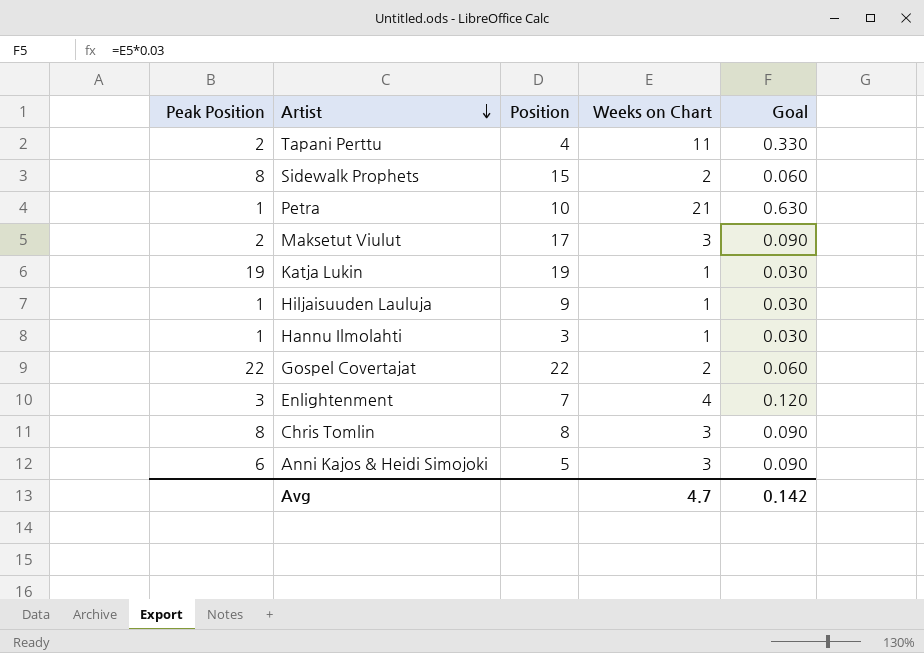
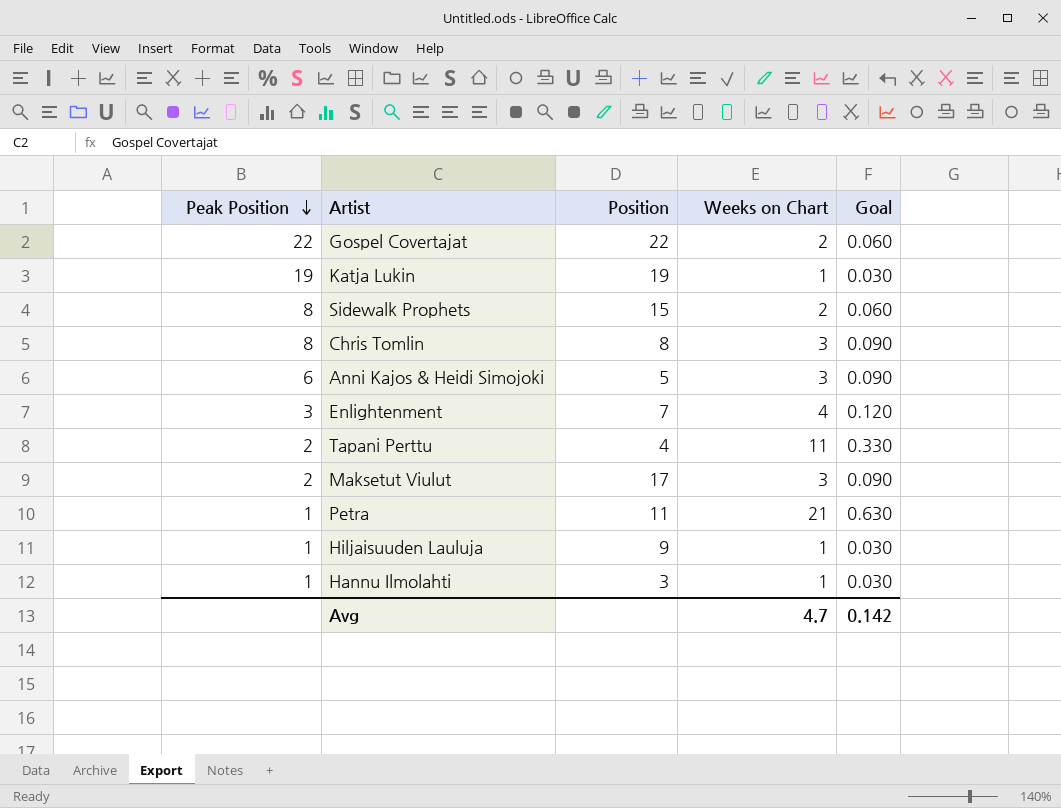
row order: Artist descending -> Peak Position descending
Petra | Position: 10 -> 11

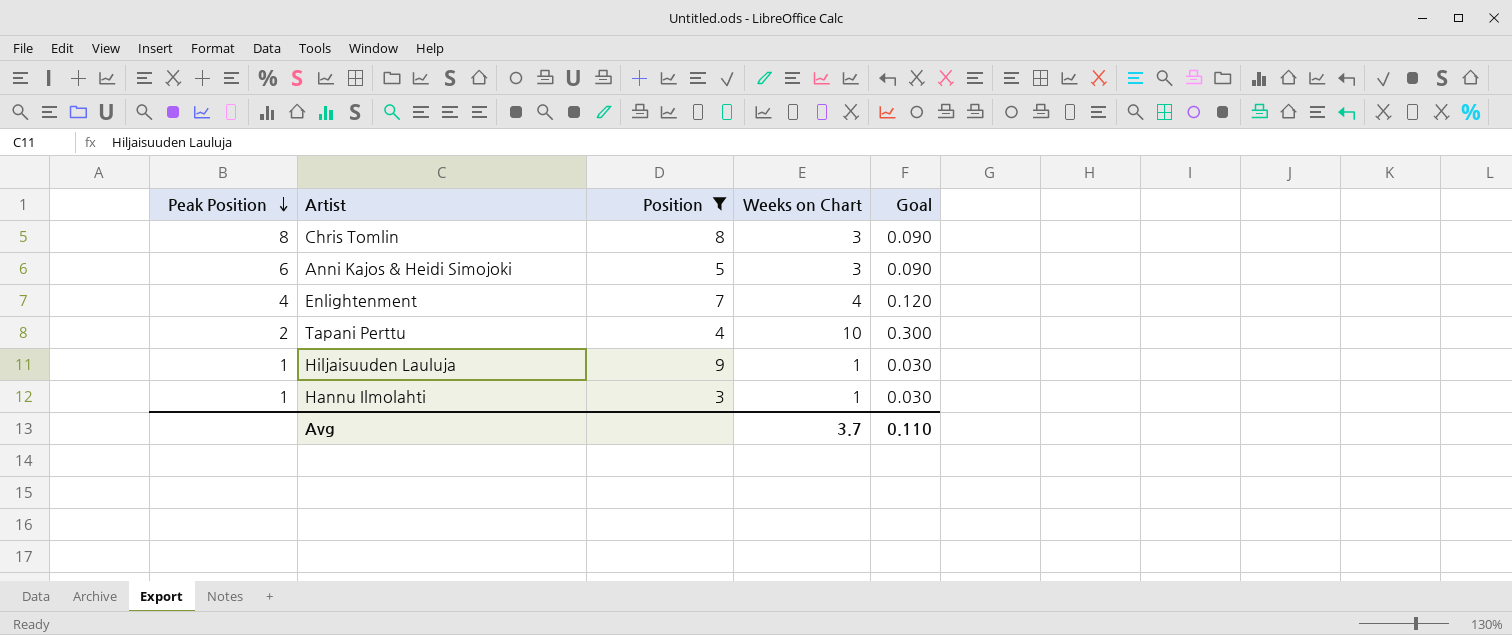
filter: none -> Position <= 9
Enlightenment | Peak Position: 3 -> 4
Tapani Perttu | Weeks on Chart: 11 -> 10
Tapani Perttu | Goal: 0.330 -> 0.300
Avg | Weeks on Chart: 4.7 -> 3.7
Avg | Goal: 0.142 -> 0.110

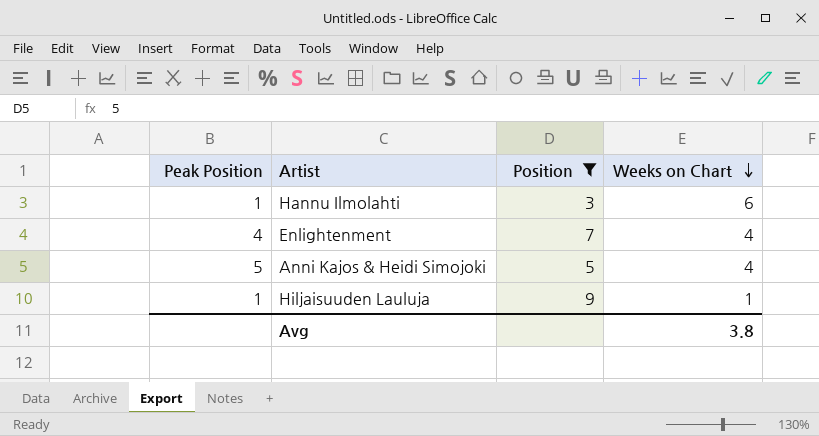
row order: Peak Position descending -> Weeks on Chart descending
column Goal | formula: [Weeks on Chart] * 0.03 -> none
row Chris Tomlin: 8 | 8 | 3 | 0.090 -> none
row Tapani Perttu: 2 | 4 | 10 | 0.300 -> none
Hannu Ilmolahti | Weeks on Chart: 1 -> 6
Anni Kajos & Heidi Simojoki | Peak Position: 6 -> 5
Anni Kajos & Heidi Simojoki | Weeks on Chart: 3 -> 4
Avg | Weeks on Chart: 3.7 -> 3.8

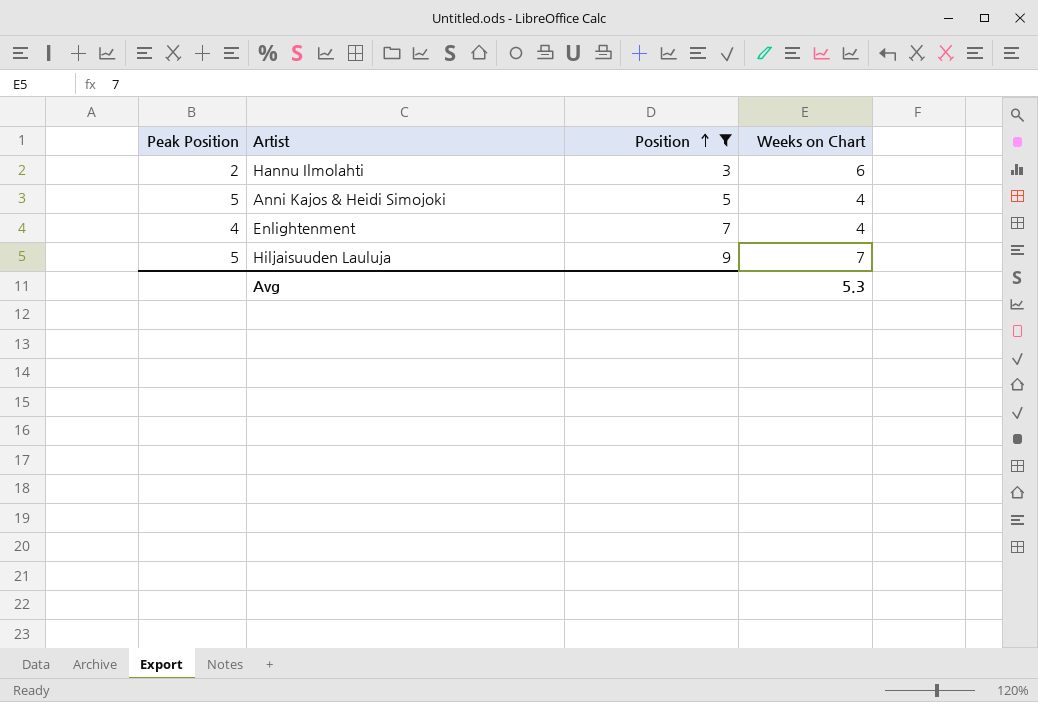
row order: Weeks on Chart descending -> Position ascending
Hannu Ilmolahti | Peak Position: 1 -> 2
Hiljaisuuden Lauluja | Peak Position: 1 -> 5
Hiljaisuuden Lauluja | Weeks on Chart: 1 -> 7
Avg | Weeks on Chart: 3.8 -> 5.3

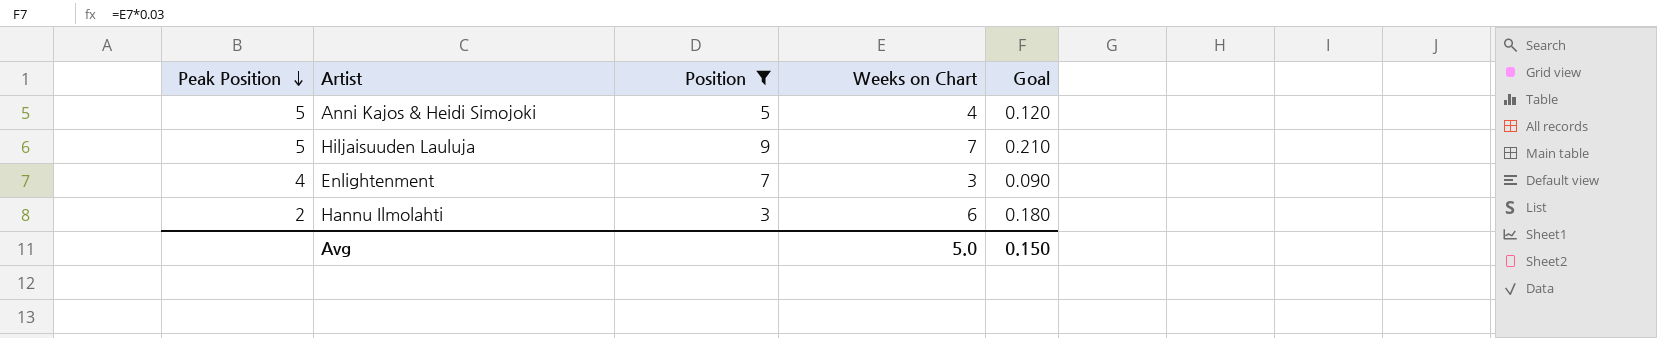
row order: Position ascending -> Peak Position descending
column Goal | formula: none -> [Weeks on Chart] * 0.03
Enlightenment | Weeks on Chart: 4 -> 3
Avg | Weeks on Chart: 5.3 -> 5.0

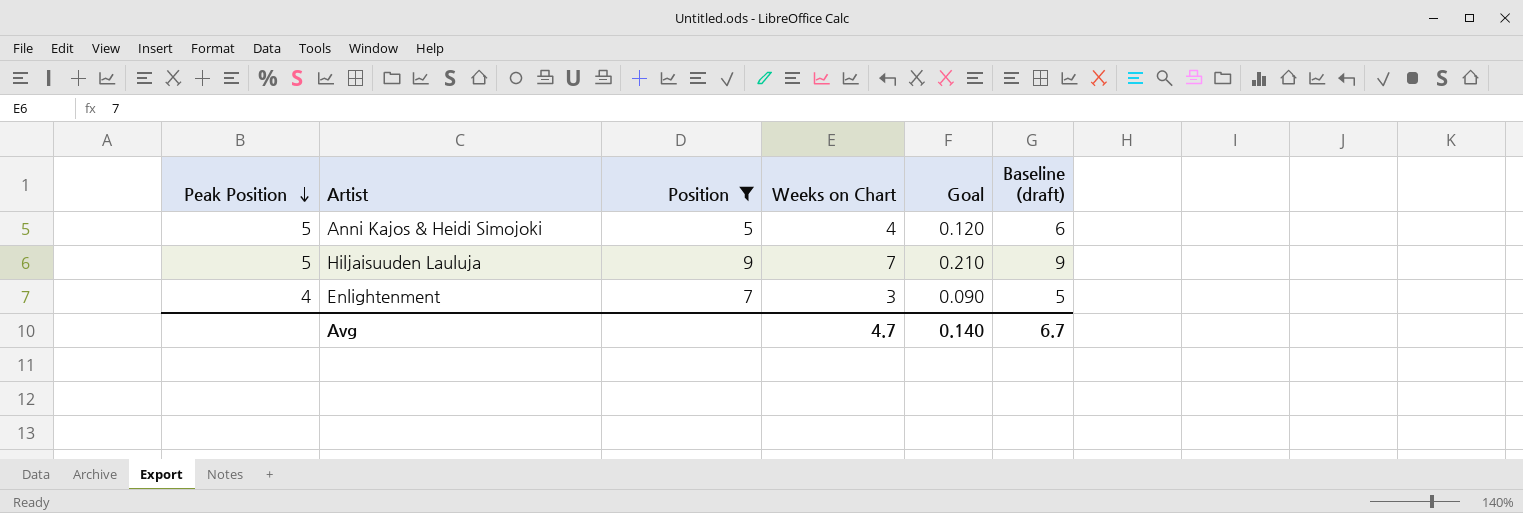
column Baseline (draft) | formula: none -> [Weeks on Chart] + 2
row Hannu Ilmolahti: 2 | 3 | 6 | 0.180 -> none
Avg | Weeks on Chart: 5.0 -> 4.7
Avg | Goal: 0.150 -> 0.140

